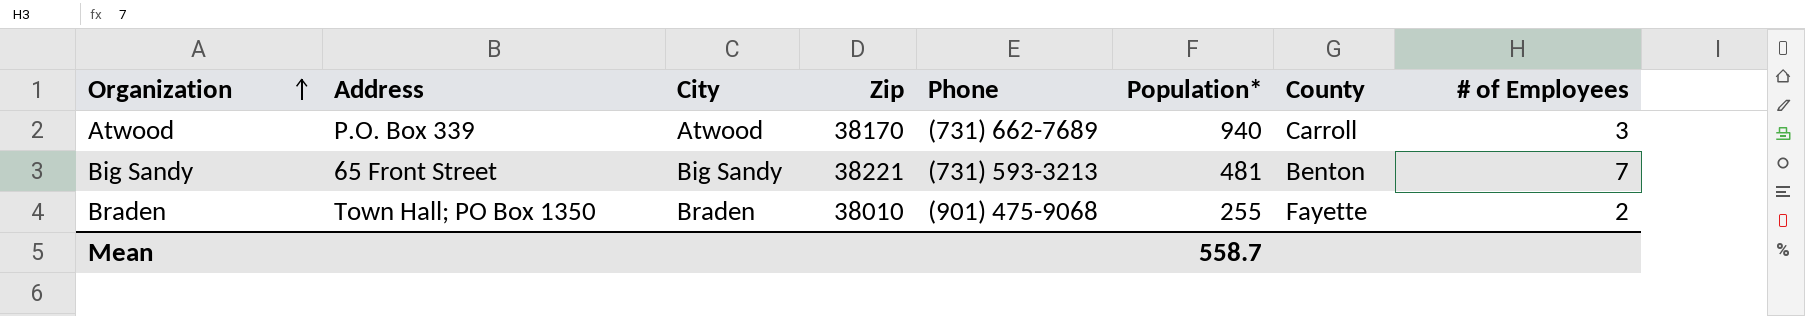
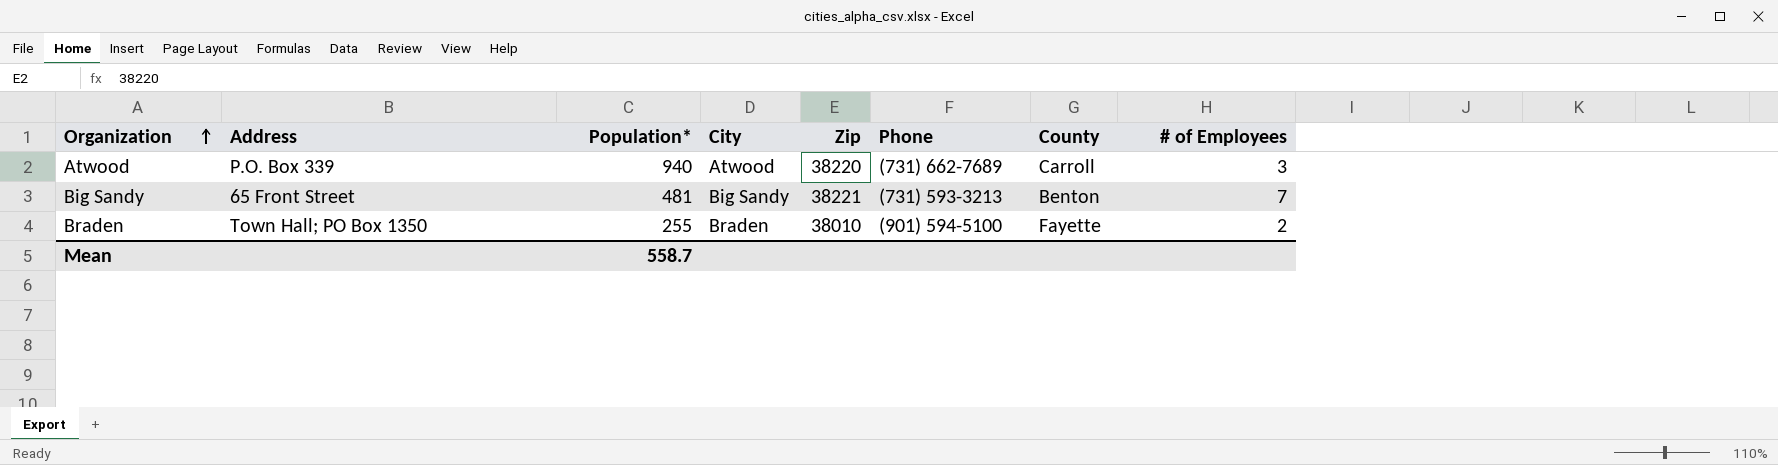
column Population* | position: 6 -> 3
Atwood | Zip: 38170 -> 38220
Braden | Phone: (901) 475-9068 -> (901) 594-5100

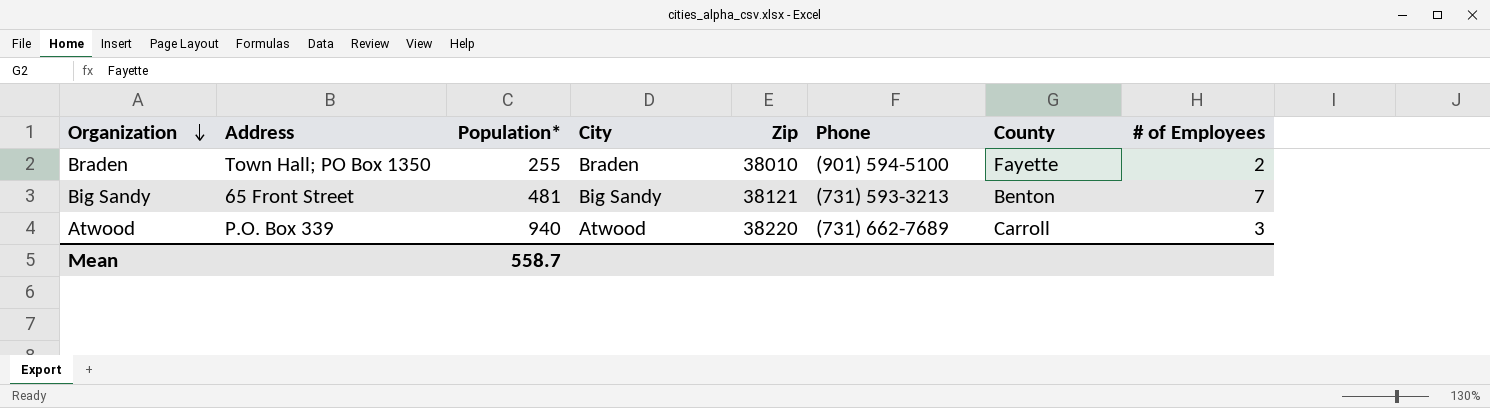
row order: Organization ascending -> Organization descending
Big Sandy | Zip: 38221 -> 38121

